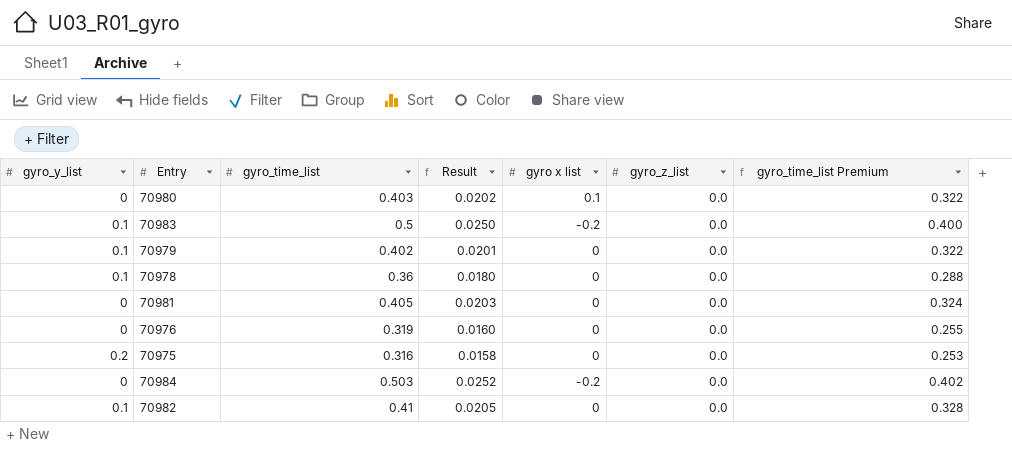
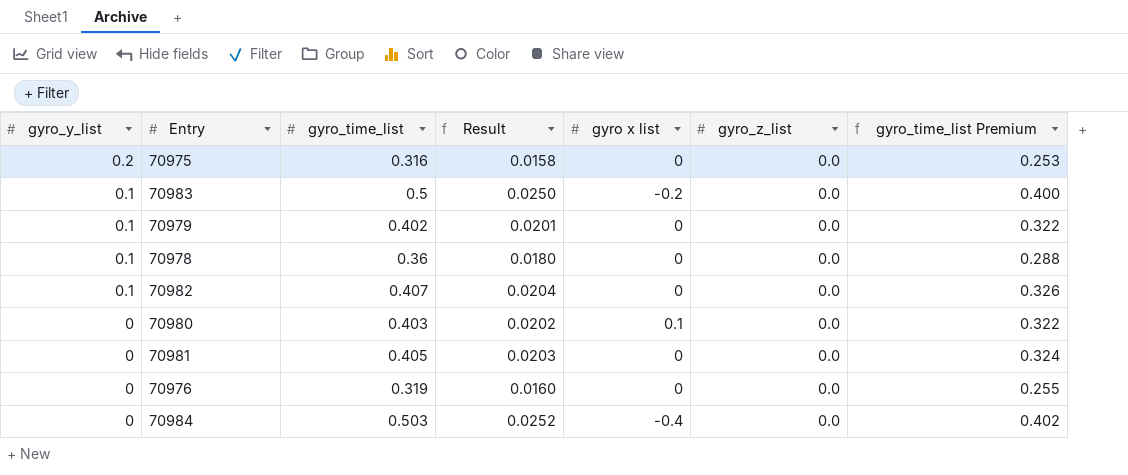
row order: none -> gyro_y_list descending
70982 | gyro_time_list: 0.41 -> 0.407
70982 | Result: 0.0205 -> 0.0204
70982 | gyro_time_list Premium: 0.328 -> 0.326
70984 | gyro x list: -0.2 -> -0.4

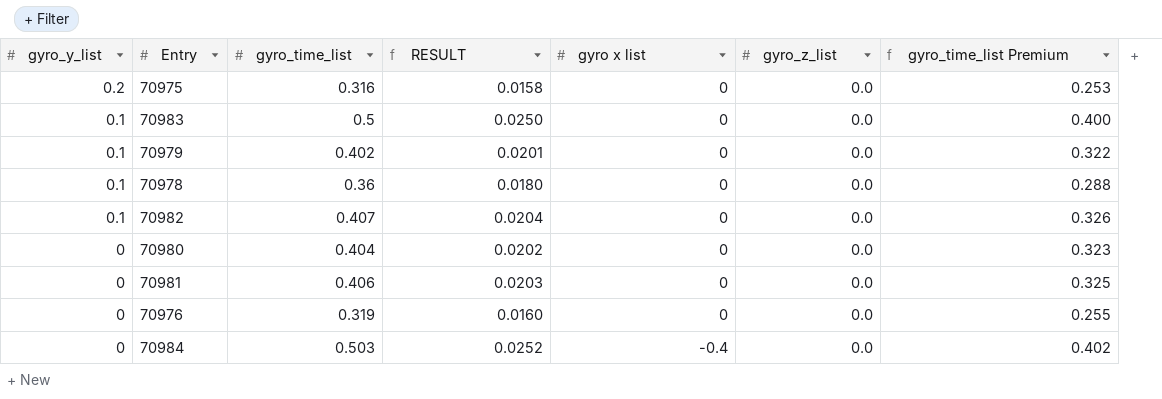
column name: Result -> RESULT
70983 | gyro x list: -0.2 -> 0
70980 | gyro_time_list: 0.403 -> 0.404
70980 | gyro x list: 0.1 -> 0
70980 | gyro_time_list Premium: 0.322 -> 0.323
70981 | gyro_time_list: 0.405 -> 0.406
70981 | gyro_time_list Premium: 0.324 -> 0.325

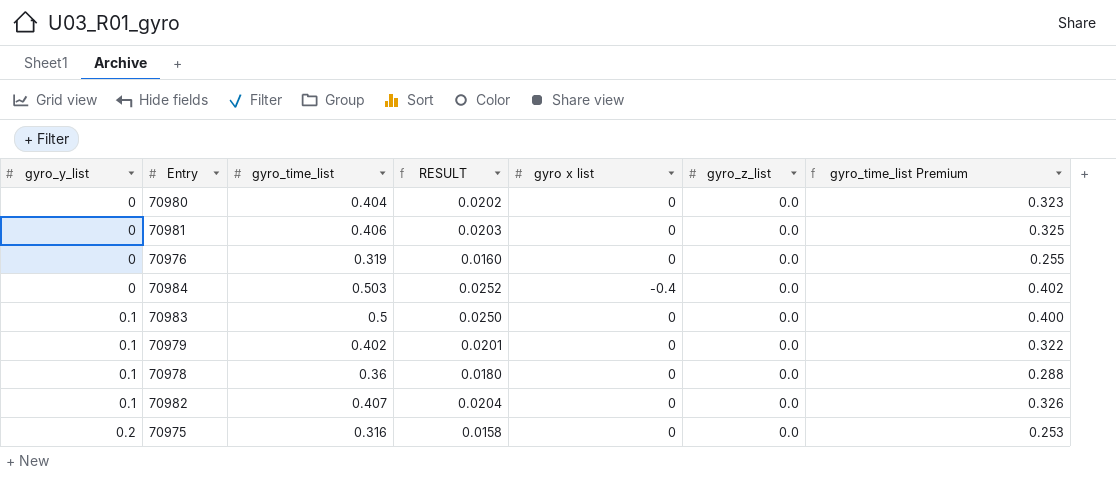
row order: gyro_y_list descending -> gyro_y_list ascending

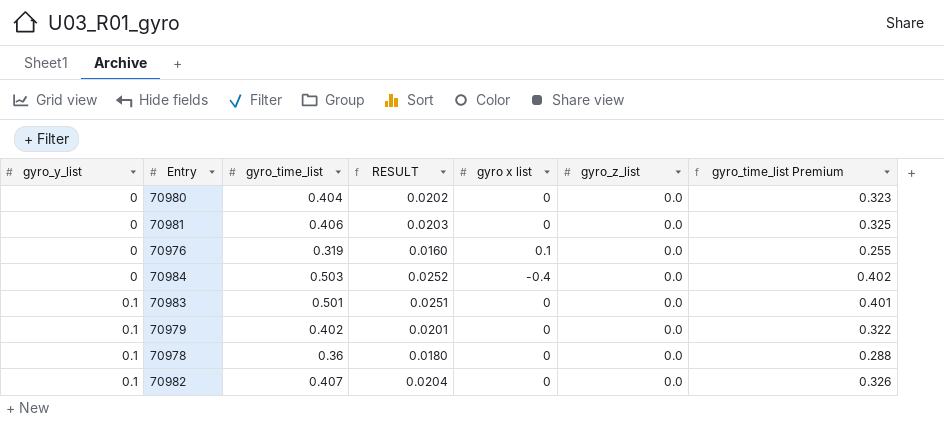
row 70975: 0.2 | 0.316 | 0.0158 | 0 | 0.0 | 0.253 -> none
70976 | gyro x list: 0 -> 0.1
70983 | gyro_time_list: 0.5 -> 0.501
70983 | RESULT: 0.0250 -> 0.0251
70983 | gyro_time_list Premium: 0.400 -> 0.401

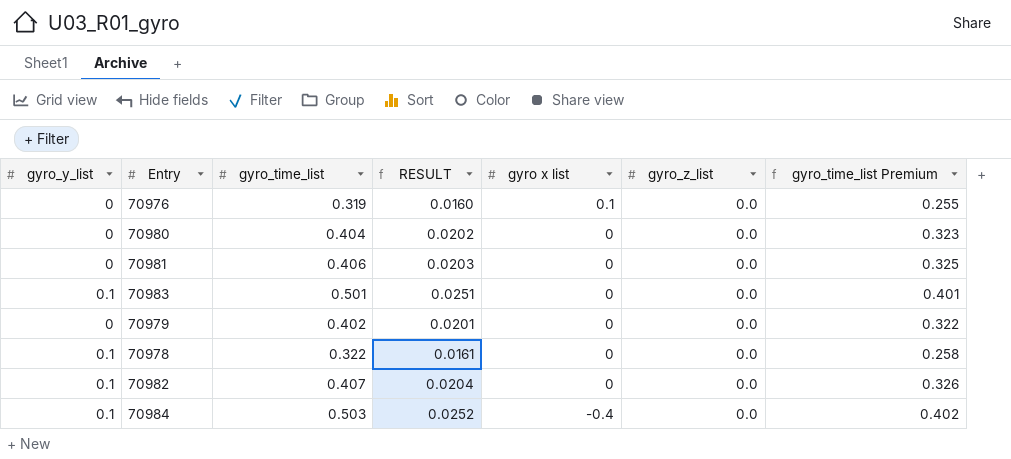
row order: gyro_y_list ascending -> gyro x list descending
70979 | gyro_y_list: 0.1 -> 0
70978 | gyro_time_list: 0.36 -> 0.322
70978 | RESULT: 0.0180 -> 0.0161
70978 | gyro_time_list Premium: 0.288 -> 0.258
70984 | gyro_y_list: 0 -> 0.1

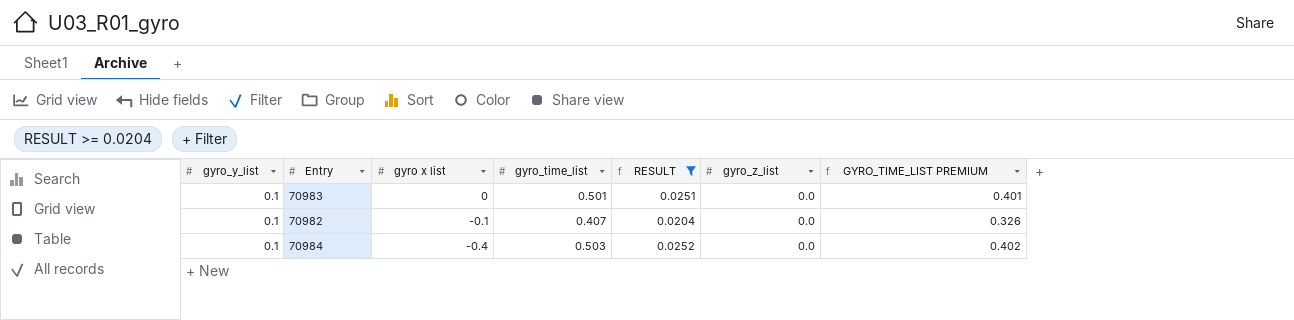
filter: none -> RESULT >= 0.0204
column gyro x list | position: 5 -> 3
column name: gyro_time_list Premium -> GYRO_TIME_LIST PREMIUM
70982 | gyro x list: 0 -> -0.1

